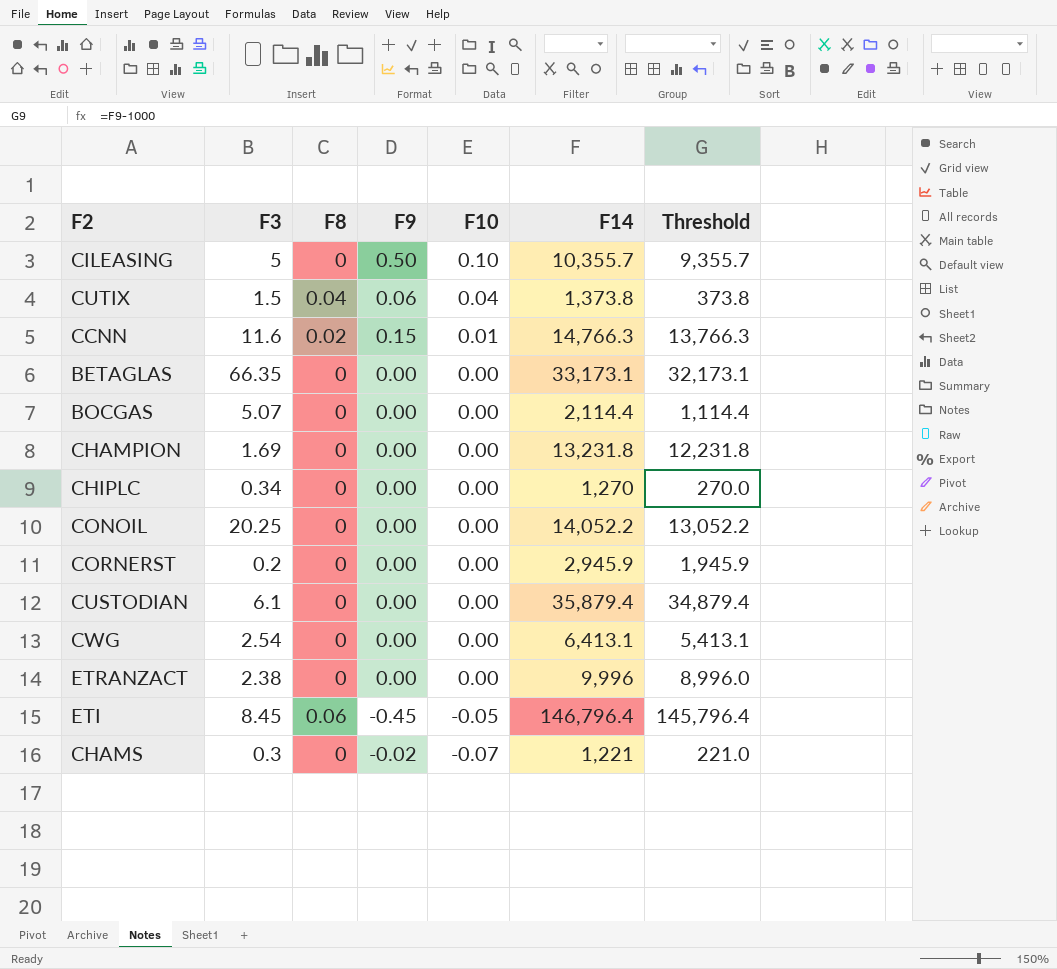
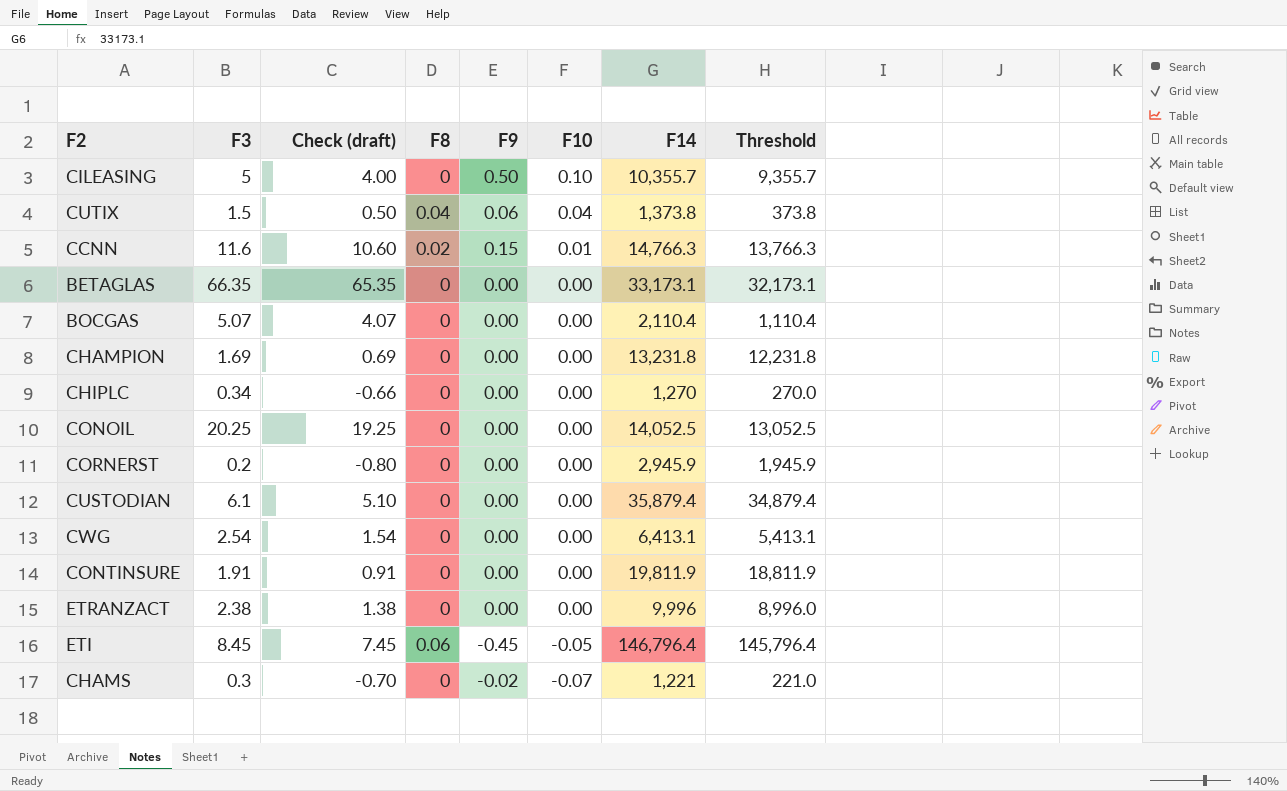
column Check (draft) | formula: none -> [F3] - 1
BOCGAS | F14: 2,114.4 -> 2,110.4
BOCGAS | Threshold: 1,114.4 -> 1,110.4
CONOIL | F14: 14,052.2 -> 14,052.5
CONOIL | Threshold: 13,052.2 -> 13,052.5
row CONTINSURE: none -> 1.91 | 0.91 | 0 | 0.00 | 0.00 | 19,811.9 | 18,811.9

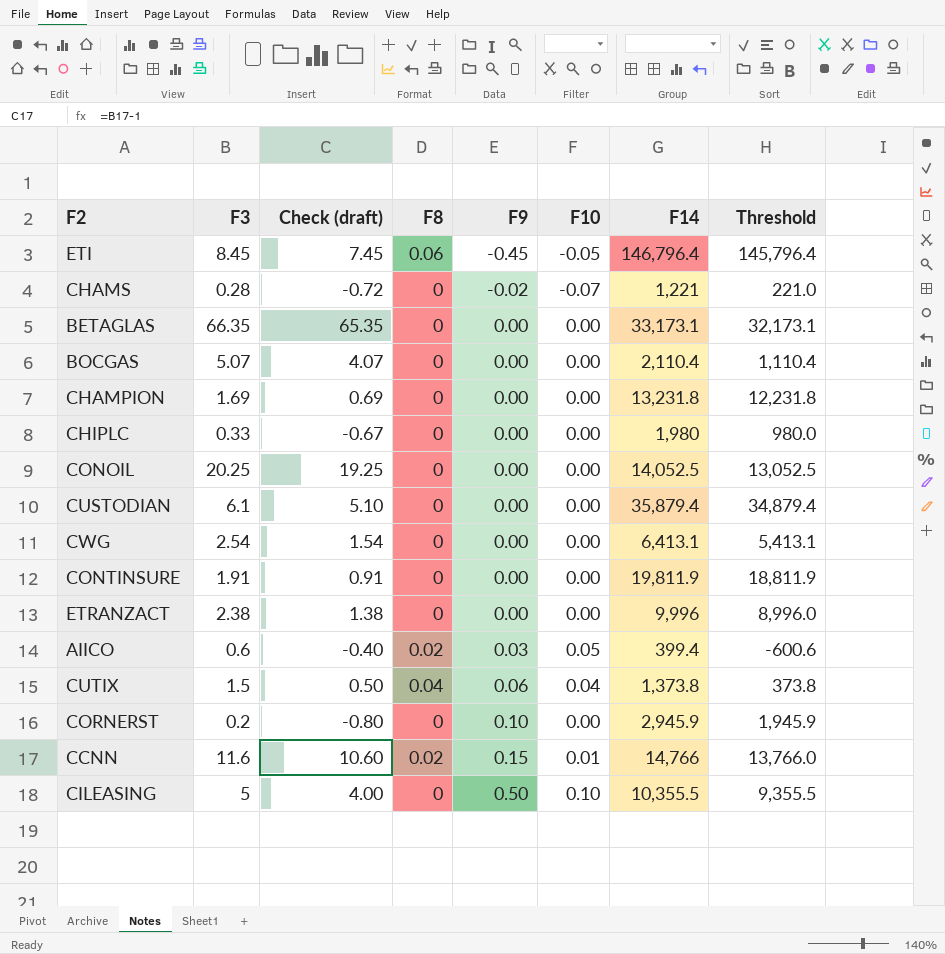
row order: F10 descending -> F9 ascending
CHAMS | F3: 0.3 -> 0.28
CHAMS | Check (draft): -0.70 -> -0.72
CHIPLC | F3: 0.34 -> 0.33
CHIPLC | Check (draft): -0.66 -> -0.67
CHIPLC | F14: 1,270 -> 1,980
CHIPLC | Threshold: 270.0 -> 980.0
row AIICO: none -> 0.6 | -0.40 | 0.02 | 0.03 | 0.05 | 399.4 | -600.6
CORNERST | F9: 0.00 -> 0.10
CCNN | F14: 14,766.3 -> 14,766
CCNN | Threshold: 13,766.3 -> 13,766.0
CILEASING | F14: 10,355.7 -> 10,355.5
CILEASING | Threshold: 9,355.7 -> 9,355.5

